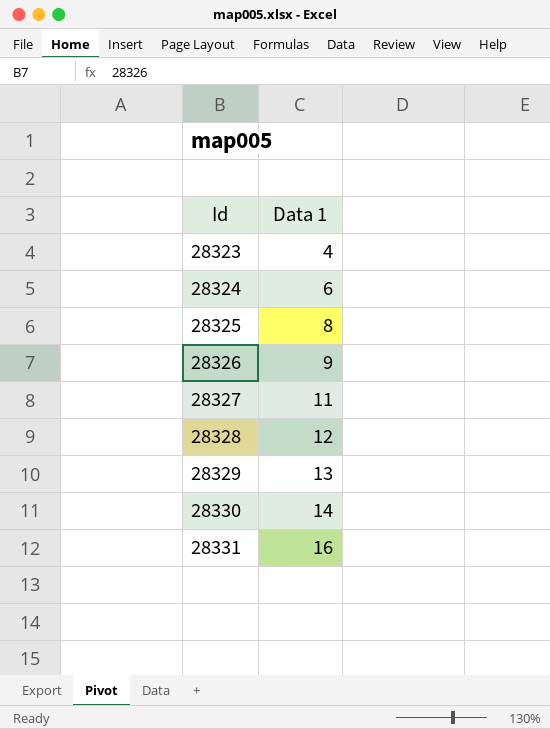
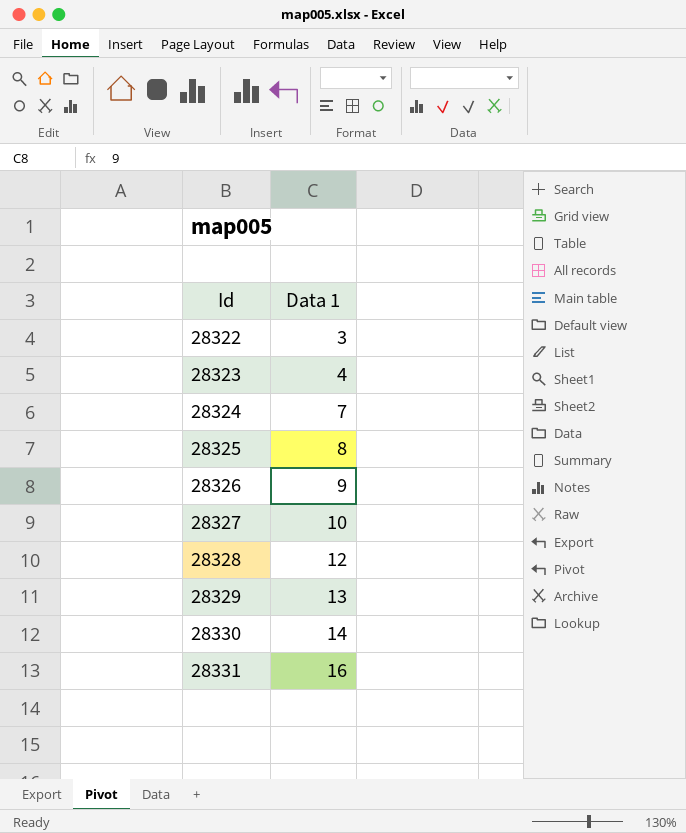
row 28322: none -> 3
28324 | Data 1: 6 -> 7
28327 | Data 1: 11 -> 10

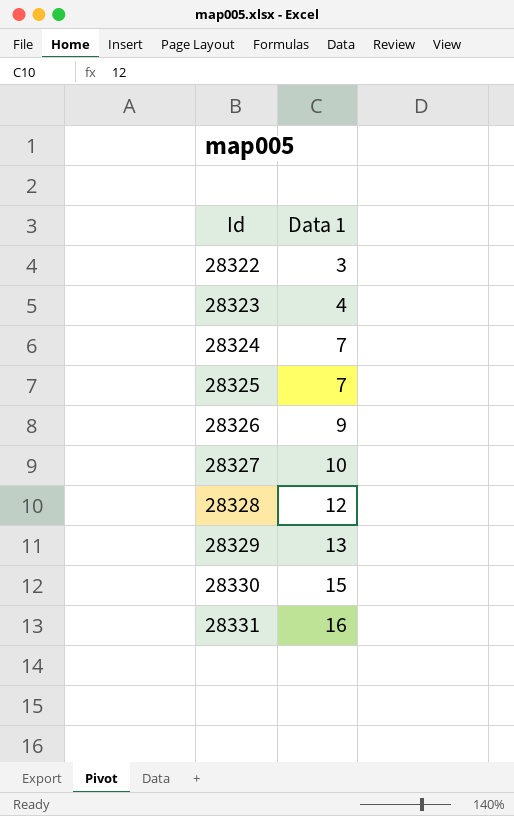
28325 | Data 1: 8 -> 7
28330 | Data 1: 14 -> 15

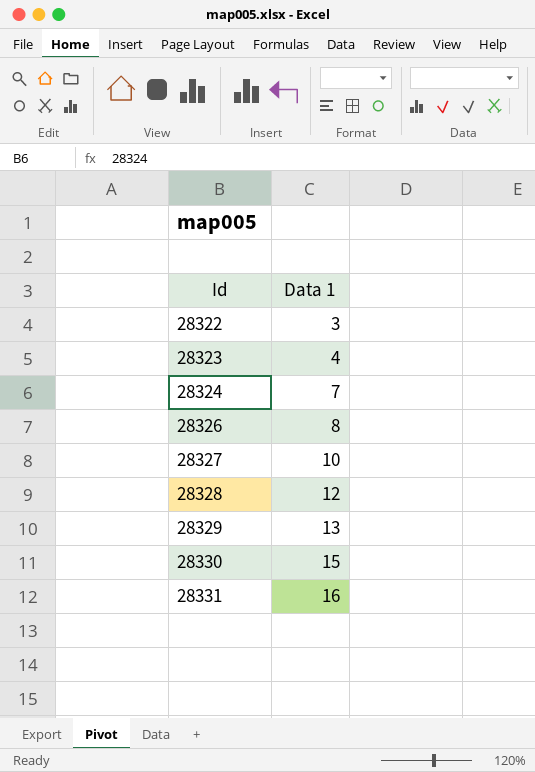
row 28325: 7 -> none
28326 | Data 1: 9 -> 8

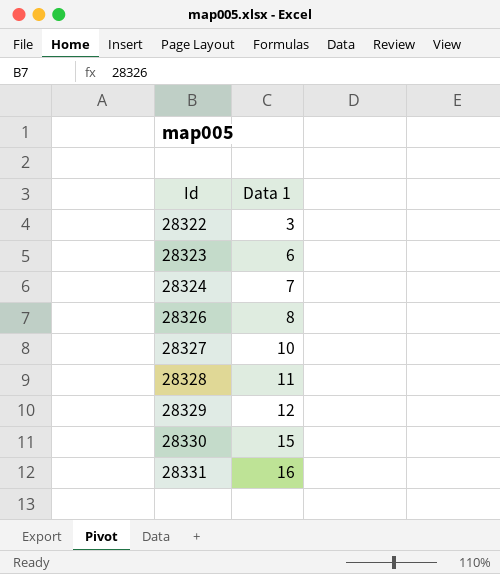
28323 | Data 1: 4 -> 6
28328 | Data 1: 12 -> 11
28329 | Data 1: 13 -> 12

